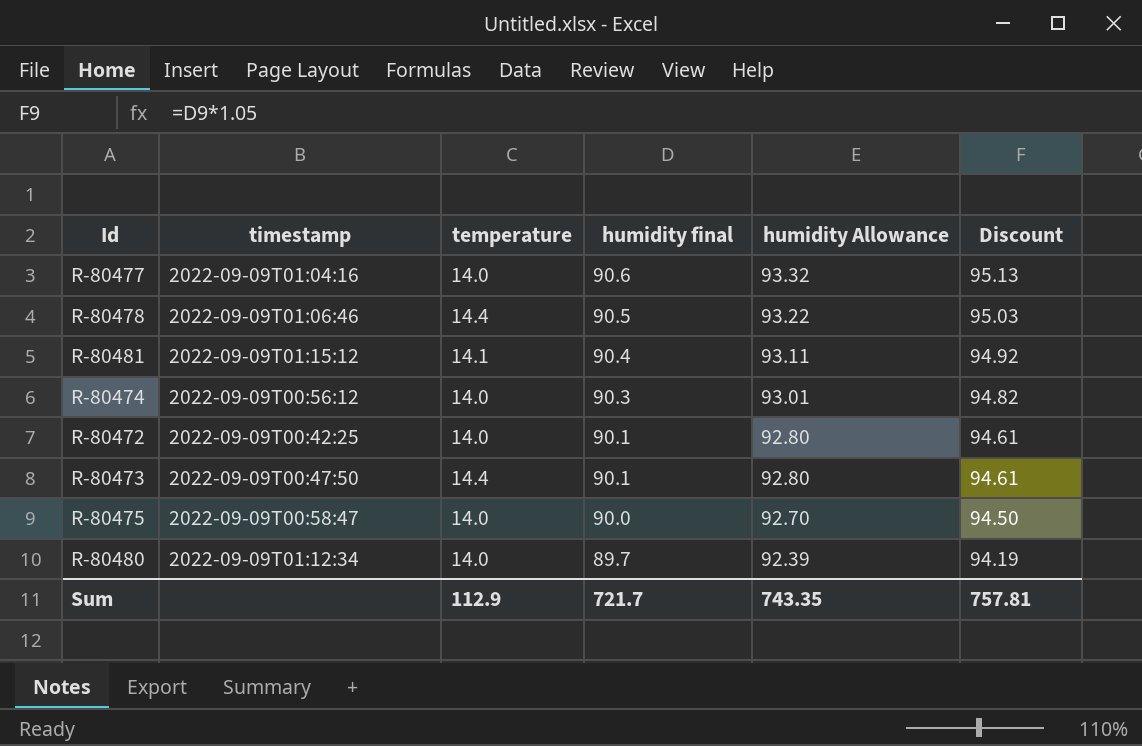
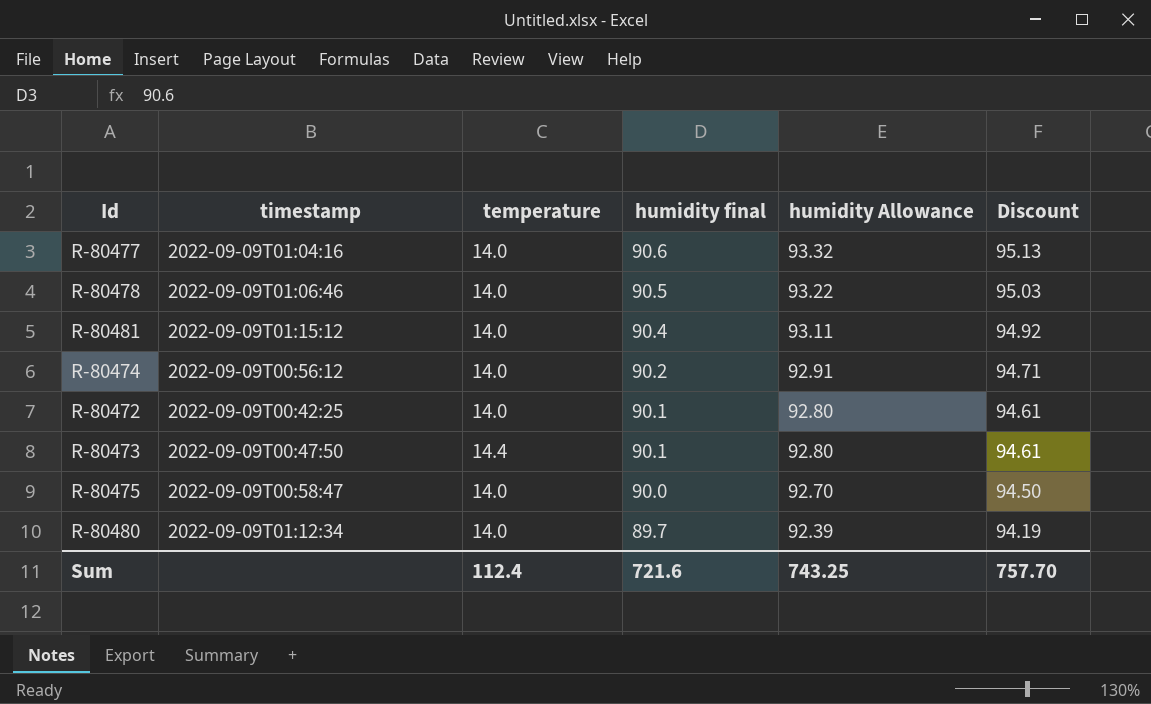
R-80478 | temperature: 14.4 -> 14.0
R-80481 | temperature: 14.1 -> 14.0
R-80474 | humidity final: 90.3 -> 90.2
R-80474 | humidity Allowance: 93.01 -> 92.91
R-80474 | Discount: 94.82 -> 94.71
Sum | temperature: 112.9 -> 112.4
Sum | humidity final: 721.7 -> 721.6
Sum | humidity Allowance: 743.35 -> 743.25
Sum | Discount: 757.81 -> 757.70

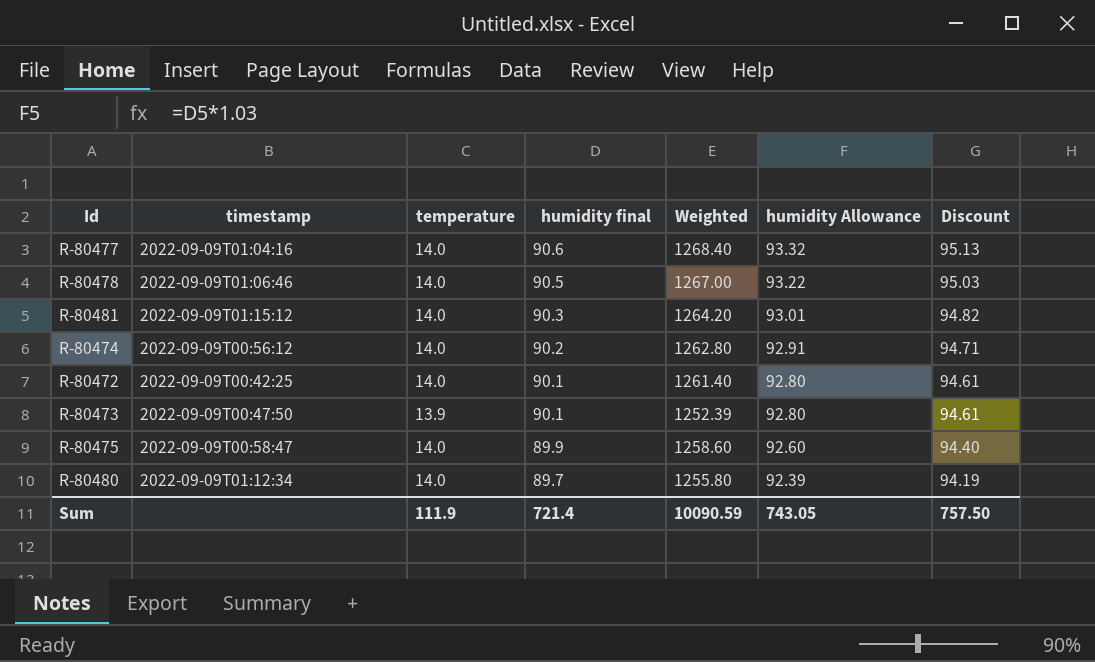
column Weighted | formula: none -> [temperature] * [humidity final]
R-80481 | humidity final: 90.4 -> 90.3
R-80481 | humidity Allowance: 93.11 -> 93.01
R-80481 | Discount: 94.92 -> 94.82
R-80473 | temperature: 14.4 -> 13.9
R-80475 | humidity final: 90.0 -> 89.9
R-80475 | humidity Allowance: 92.70 -> 92.60
R-80475 | Discount: 94.50 -> 94.40
Sum | temperature: 112.4 -> 111.9
Sum | humidity final: 721.6 -> 721.4
Sum | humidity Allowance: 743.25 -> 743.05
Sum | Discount: 757.70 -> 757.50

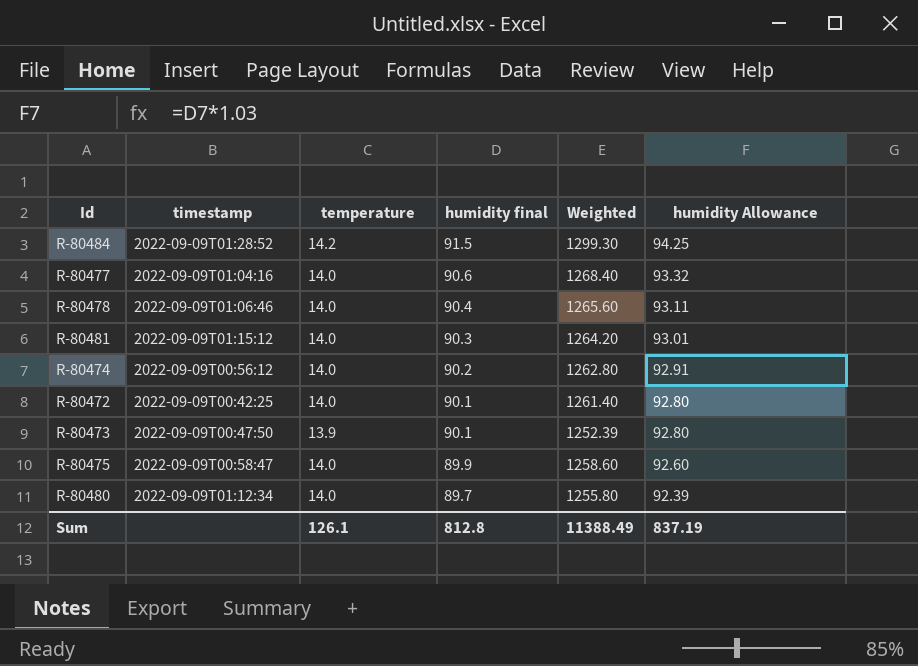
column Discount | formula: [humidity final] * 1.05 -> none
row R-80484: none -> 2022-09-09T01:28:52 | 14.2 | 91.5 | 1299.30 | 94.25
R-80478 | humidity final: 90.5 -> 90.4
R-80478 | Weighted: 1267.00 -> 1265.60
R-80478 | humidity Allowance: 93.22 -> 93.11
Sum | temperature: 111.9 -> 126.1
Sum | humidity final: 721.4 -> 812.8
Sum | Weighted: 10090.59 -> 11388.49
Sum | humidity Allowance: 743.05 -> 837.19

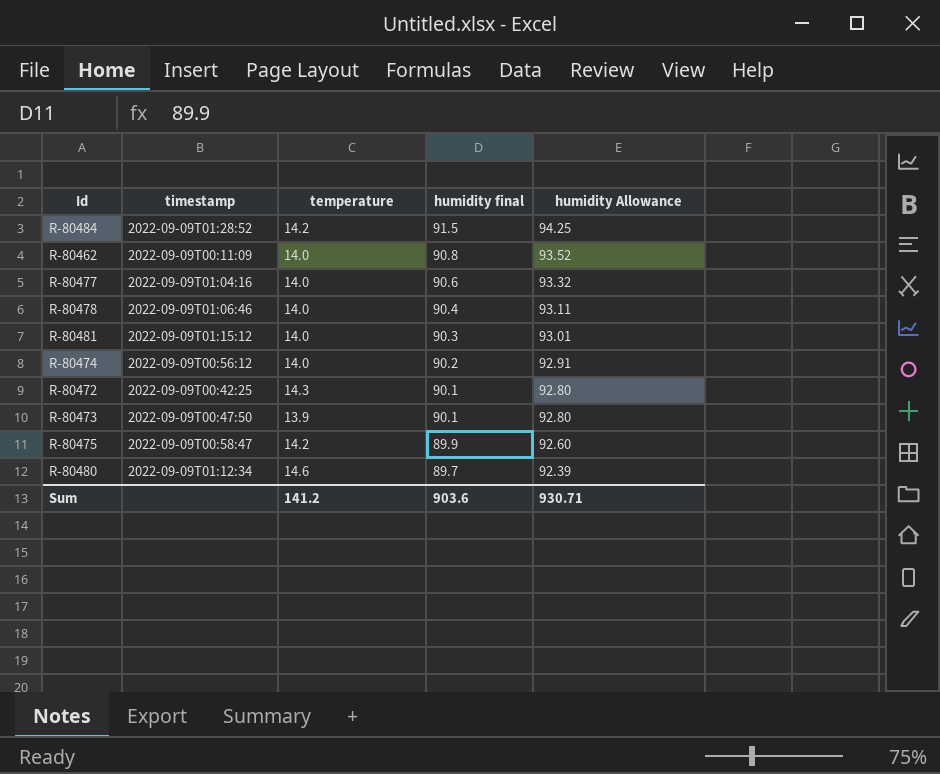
column Weighted | formula: [temperature] * [humidity final] -> none
row R-80462: none -> 2022-09-09T00:11:09 | 14.0 | 90.8 | 93.52
R-80472 | temperature: 14.0 -> 14.3
R-80475 | temperature: 14.0 -> 14.2
R-80480 | temperature: 14.0 -> 14.6
Sum | temperature: 126.1 -> 141.2
Sum | humidity final: 812.8 -> 903.6
Sum | humidity Allowance: 837.19 -> 930.71

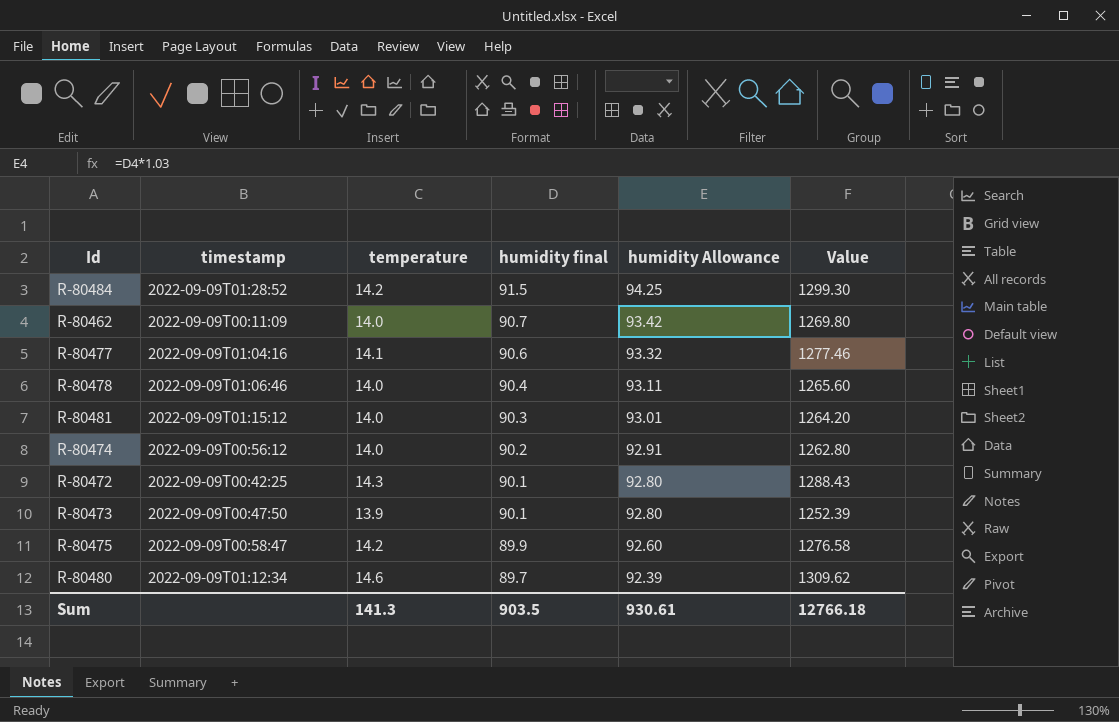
column Value | formula: none -> [temperature] * [humidity final]
R-80462 | humidity final: 90.8 -> 90.7
R-80462 | humidity Allowance: 93.52 -> 93.42
R-80477 | temperature: 14.0 -> 14.1
Sum | temperature: 141.2 -> 141.3
Sum | humidity final: 903.6 -> 903.5
Sum | humidity Allowance: 930.71 -> 930.61

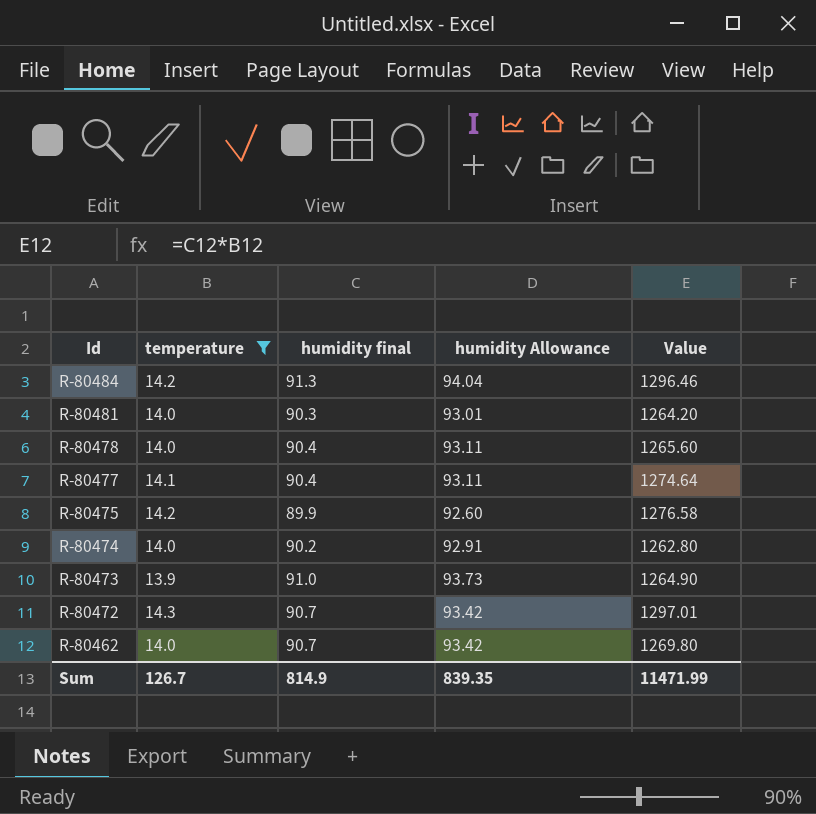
filter: none -> temperature != 14.6
row order: humidity final descending -> Id descending
column timestamp | position: 2 -> none
R-80484 | humidity final: 91.5 -> 91.3
R-80484 | humidity Allowance: 94.25 -> 94.04
R-80484 | Value: 1299.30 -> 1296.46
R-80477 | humidity final: 90.6 -> 90.4
R-80477 | humidity Allowance: 93.32 -> 93.11
R-80477 | Value: 1277.46 -> 1274.64
R-80473 | humidity final: 90.1 -> 91.0
R-80473 | humidity Allowance: 92.80 -> 93.73
R-80473 | Value: 1252.39 -> 1264.90
R-80472 | humidity final: 90.1 -> 90.7
R-80472 | humidity Allowance: 92.80 -> 93.42
R-80472 | Value: 1288.43 -> 1297.01
Sum | temperature: 141.3 -> 126.7
Sum | humidity final: 903.5 -> 814.9
Sum | humidity Allowance: 930.61 -> 839.35
Sum | Value: 12766.18 -> 11471.99

